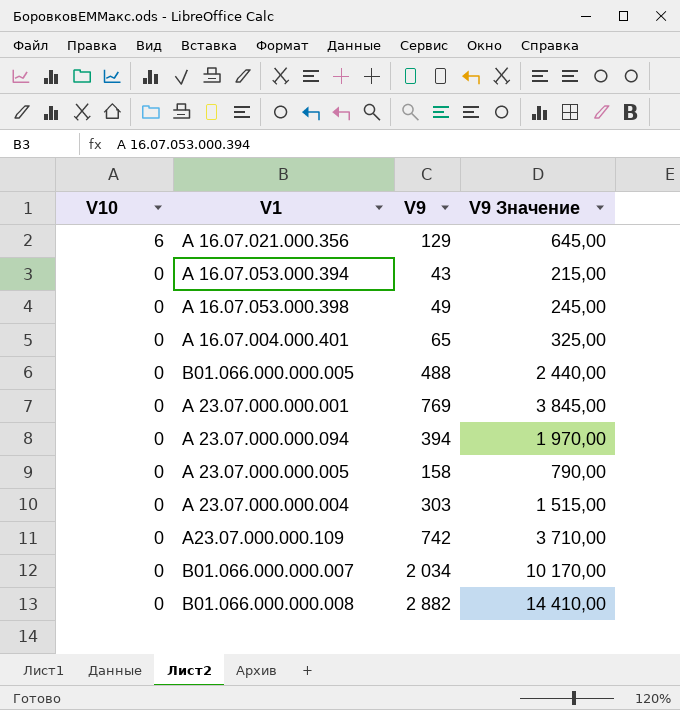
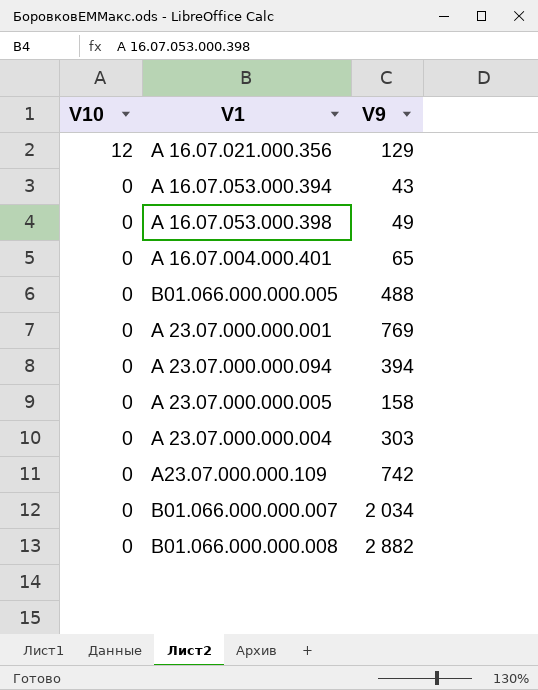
column V9 Значение | formula: [V9] * 5 -> none
А 16.07.021.000.356 | V10: 6 -> 12

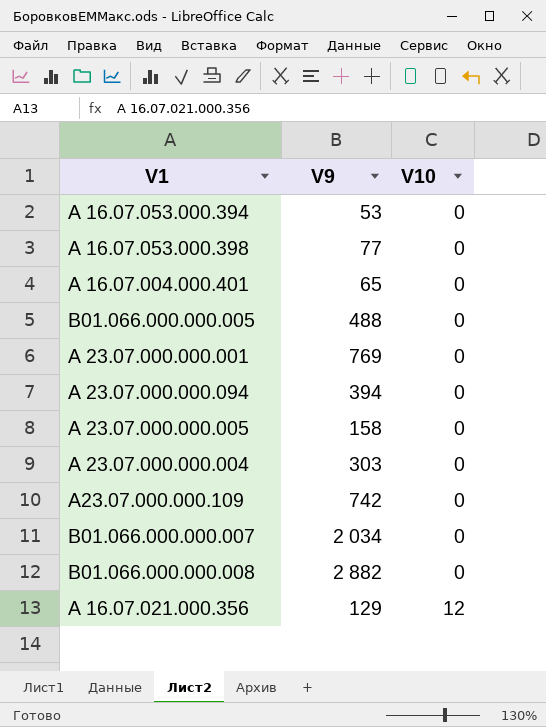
row order: V10 descending -> V10 ascending
column V10 | position: 1 -> 3
А 16.07.053.000.394 | V9: 43 -> 53
А 16.07.053.000.398 | V9: 49 -> 77

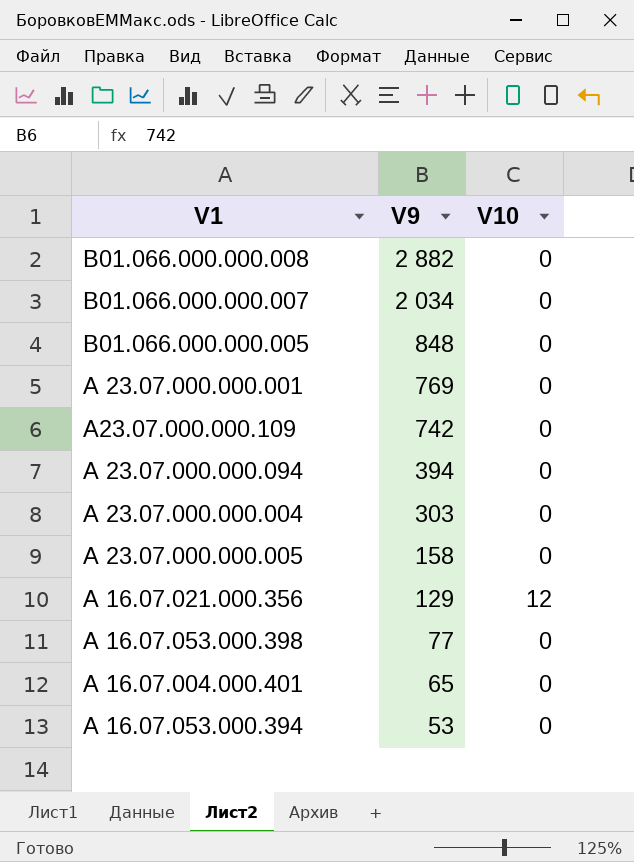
row order: V10 ascending -> V9 descending
В01.066.000.000.005 | V9: 488 -> 848

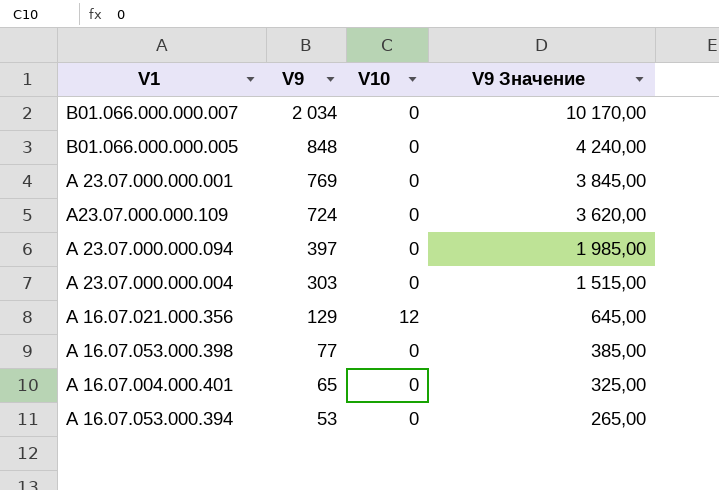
column V9 Значение | formula: none -> [V9] * 5
row В01.066.000.000.008: 2 882 | 0 -> none
row А 23.07.000.000.005: 158 | 0 -> none
А23.07.000.000.109 | V9: 742 -> 724
А 23.07.000.000.094 | V9: 394 -> 397

